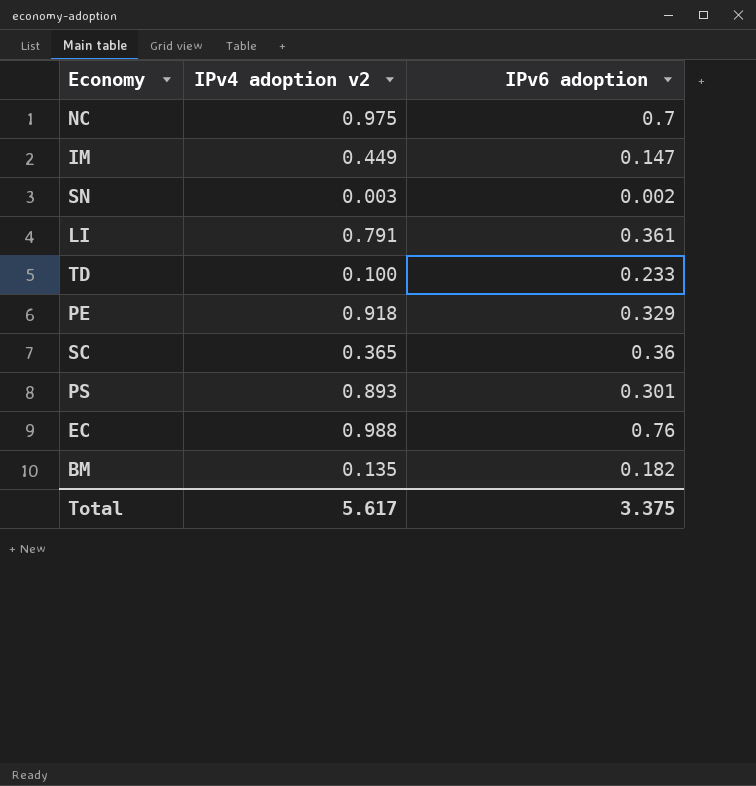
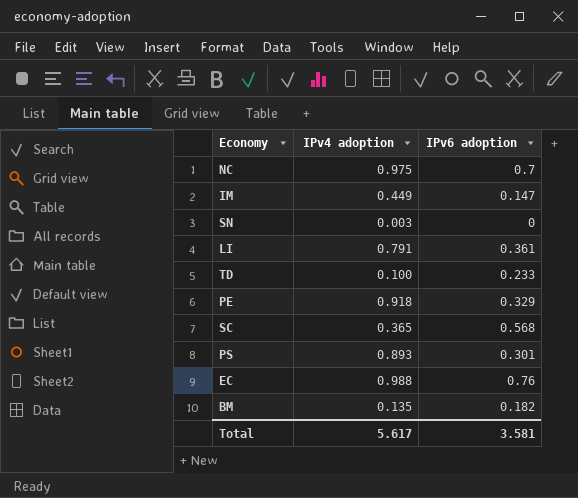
column name: IPv4 adoption v2 -> IPv4 adoption
SN | IPv6 adoption: 0.002 -> 0
SC | IPv6 adoption: 0.36 -> 0.568
Total | IPv6 adoption: 3.375 -> 3.581

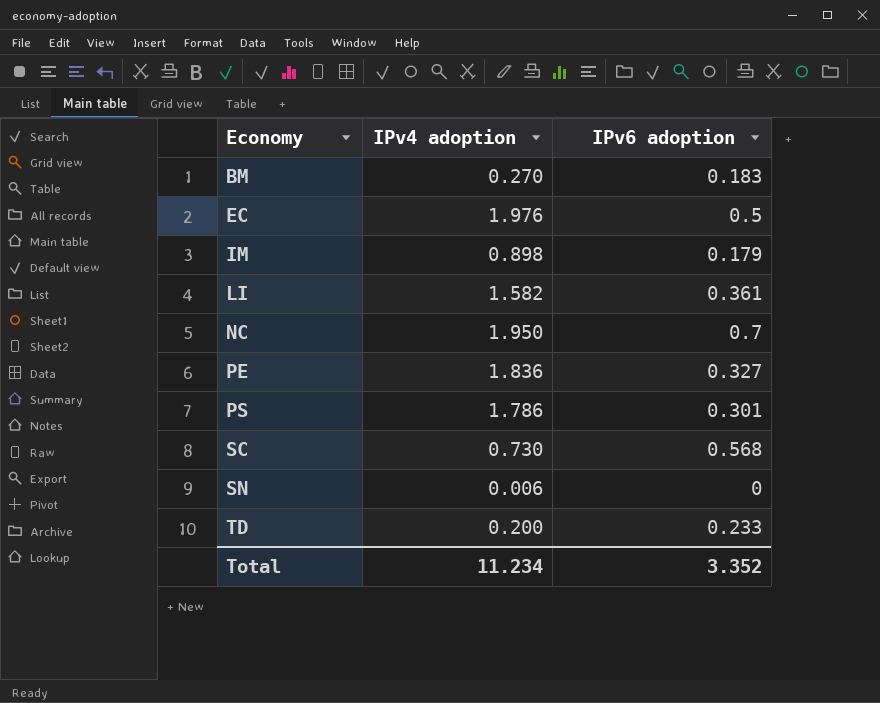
row order: none -> Economy ascending
BM | IPv4 adoption: 0.135 -> 0.270
BM | IPv6 adoption: 0.182 -> 0.183
EC | IPv4 adoption: 0.988 -> 1.976
EC | IPv6 adoption: 0.76 -> 0.5
IM | IPv4 adoption: 0.449 -> 0.898
IM | IPv6 adoption: 0.147 -> 0.179
LI | IPv4 adoption: 0.791 -> 1.582
NC | IPv4 adoption: 0.975 -> 1.950
PE | IPv4 adoption: 0.918 -> 1.836
PE | IPv6 adoption: 0.329 -> 0.327
PS | IPv4 adoption: 0.893 -> 1.786
SC | IPv4 adoption: 0.365 -> 0.730
SN | IPv4 adoption: 0.003 -> 0.006
TD | IPv4 adoption: 0.100 -> 0.200
Total | IPv4 adoption: 5.617 -> 11.234
Total | IPv6 adoption: 3.581 -> 3.352

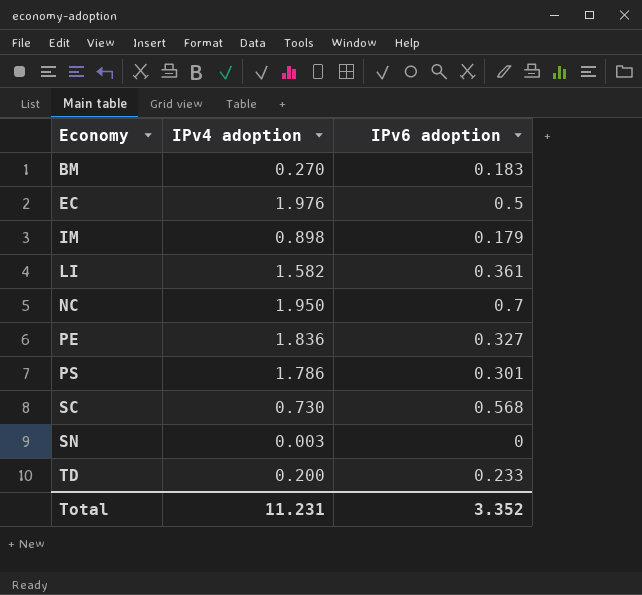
SN | IPv4 adoption: 0.006 -> 0.003
Total | IPv4 adoption: 11.234 -> 11.231

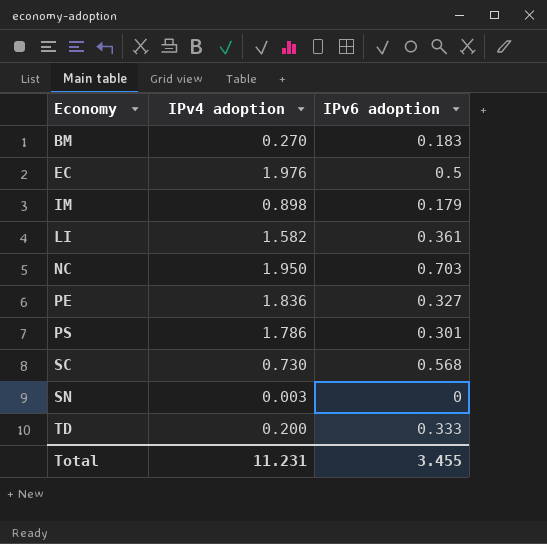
NC | IPv6 adoption: 0.7 -> 0.703
TD | IPv6 adoption: 0.233 -> 0.333
Total | IPv6 adoption: 3.352 -> 3.455

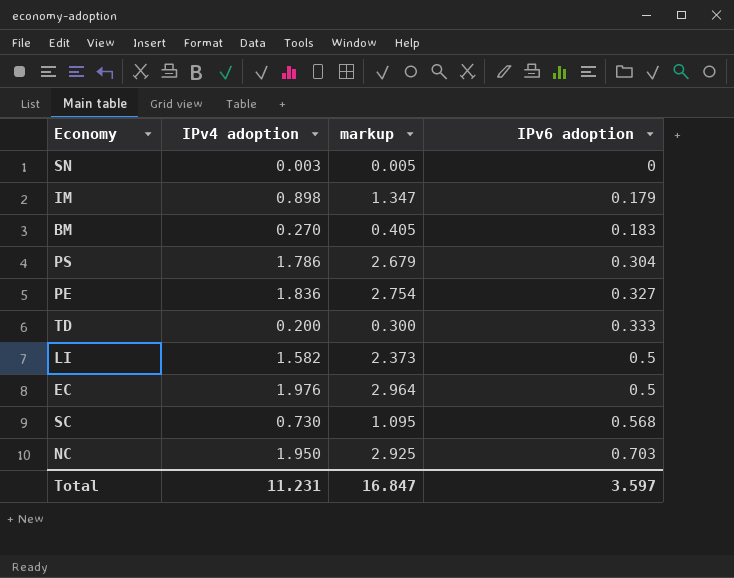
row order: Economy ascending -> IPv6 adoption ascending
column markup | formula: none -> [IPv4 adoption] * 1.5
PS | IPv6 adoption: 0.301 -> 0.304
LI | IPv6 adoption: 0.361 -> 0.5
Total | IPv6 adoption: 3.455 -> 3.597

